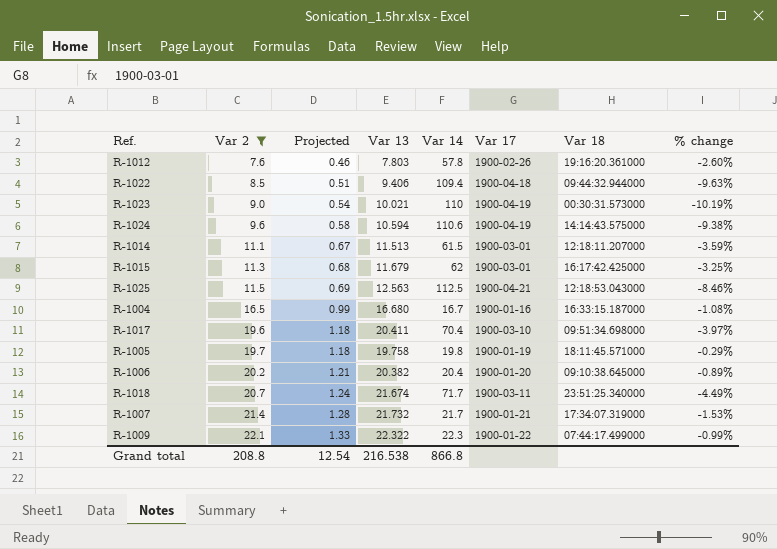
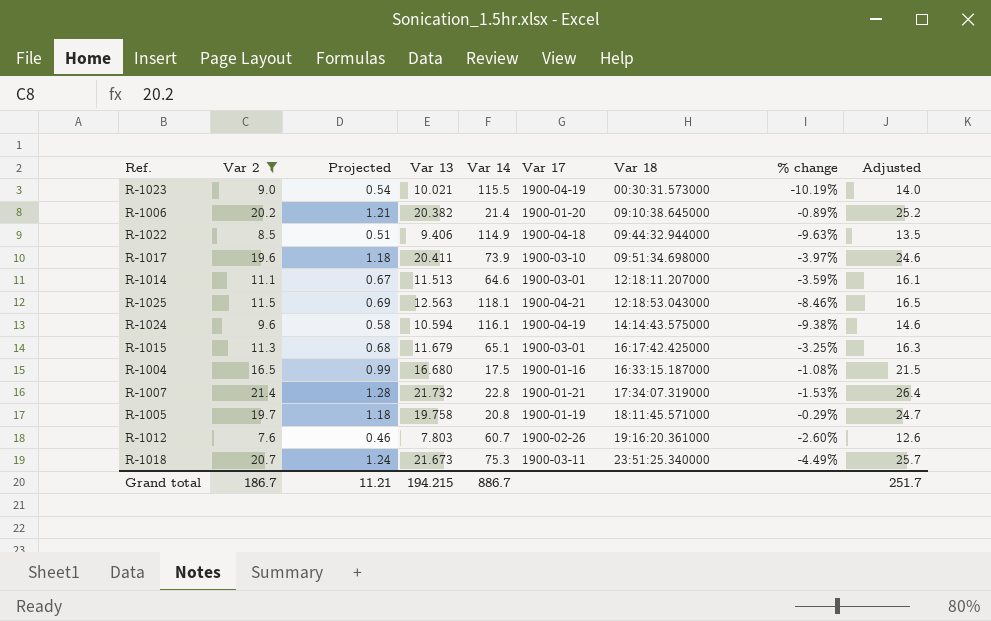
row order: Var 2 ascending -> Var 18 ascending
column Adjusted | formula: none -> [Var 2] + 5
row R-1009: 22.1 | 1.33 | 22.322 | 22.3 | 1900-01-22 | 07:44:17.499000 | -0.99% -> none
R-1023 | Var 14: 110 -> 115.5
R-1006 | Var 14: 20.4 -> 21.4
R-1022 | Var 14: 109.4 -> 114.9
R-1017 | Var 14: 70.4 -> 73.9
R-1014 | Var 14: 61.5 -> 64.6
R-1025 | Var 14: 112.5 -> 118.1
R-1024 | Var 14: 110.6 -> 116.1
R-1015 | Var 14: 62 -> 65.1
R-1004 | Var 14: 16.7 -> 17.5
R-1007 | Var 14: 21.7 -> 22.8
R-1005 | Var 14: 19.8 -> 20.8
R-1012 | Var 14: 57.8 -> 60.7
R-1018 | Var 13: 21.674 -> 21.673
R-1018 | Var 14: 71.7 -> 75.3
Grand total | Var 2: 208.8 -> 186.7
Grand total | Projected: 12.54 -> 11.21
Grand total | Var 13: 216.538 -> 194.215
Grand total | Var 14: 866.8 -> 886.7

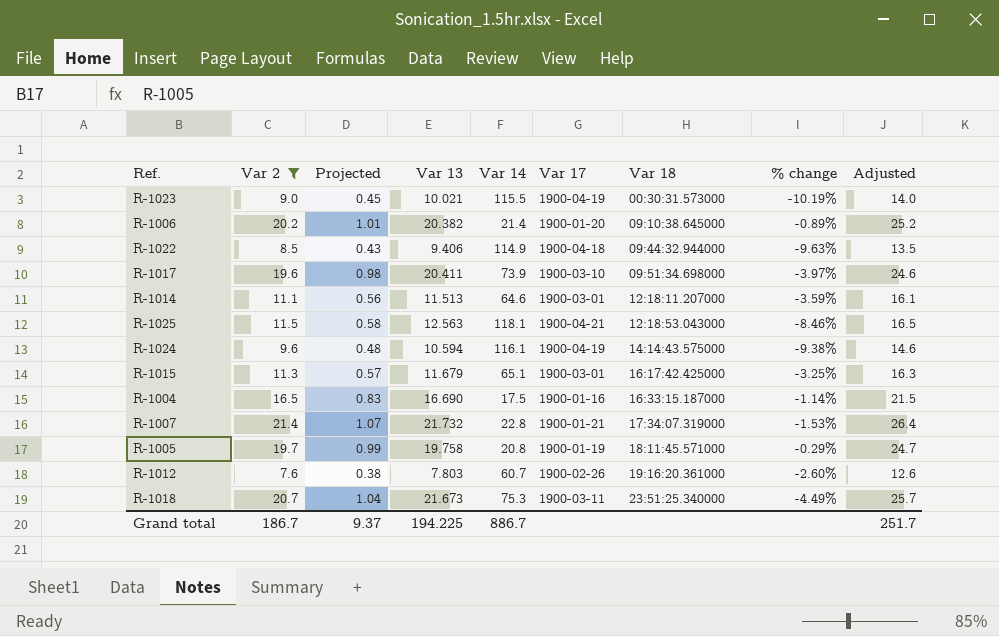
column Projected | formula: [Var 2] * 0.06 -> [Var 2] * 0.05
R-1004 | Var 13: 16.680 -> 16.690
R-1004 | % change: -1.08% -> -1.14%
Grand total | Projected: 11.21 -> 9.37
Grand total | Var 13: 194.215 -> 194.225

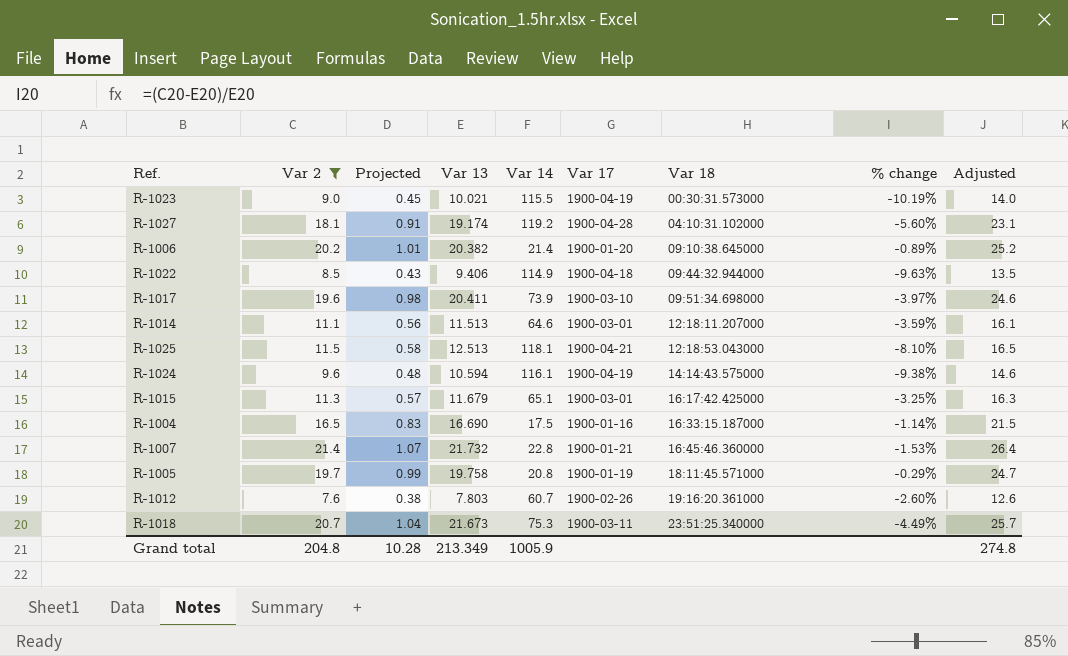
row R-1027: none -> 18.1 | 0.91 | 19.174 | 119.2 | 1900-04-28 | 04:10:31.102000 | -5.60% | 23.1
R-1025 | Var 13: 12.563 -> 12.513
R-1025 | % change: -8.46% -> -8.10%
R-1007 | Var 18: 17:34:07.319000 -> 16:45:46.360000
Grand total | Var 2: 186.7 -> 204.8
Grand total | Projected: 9.37 -> 10.28
Grand total | Var 13: 194.225 -> 213.349
Grand total | Var 14: 886.7 -> 1005.9
Grand total | Adjusted: 251.7 -> 274.8

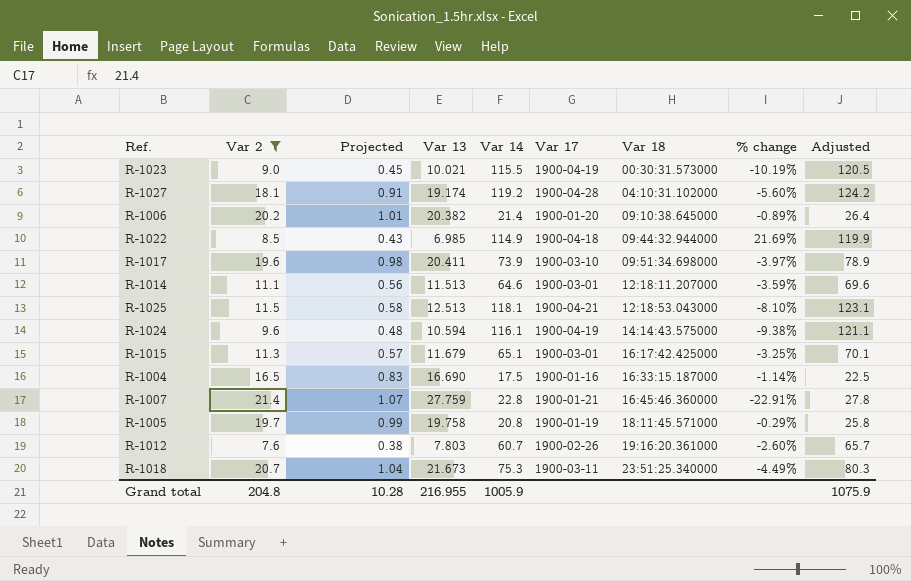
column Adjusted | formula: [Var 2] + 5 -> [Var 14] + 5
R-1022 | Var 13: 9.406 -> 6.985
R-1022 | % change: -9.63% -> 21.69%
R-1007 | Var 13: 21.732 -> 27.759
R-1007 | % change: -1.53% -> -22.91%
Grand total | Var 13: 213.349 -> 216.955
Grand total | Adjusted: 274.8 -> 1075.9

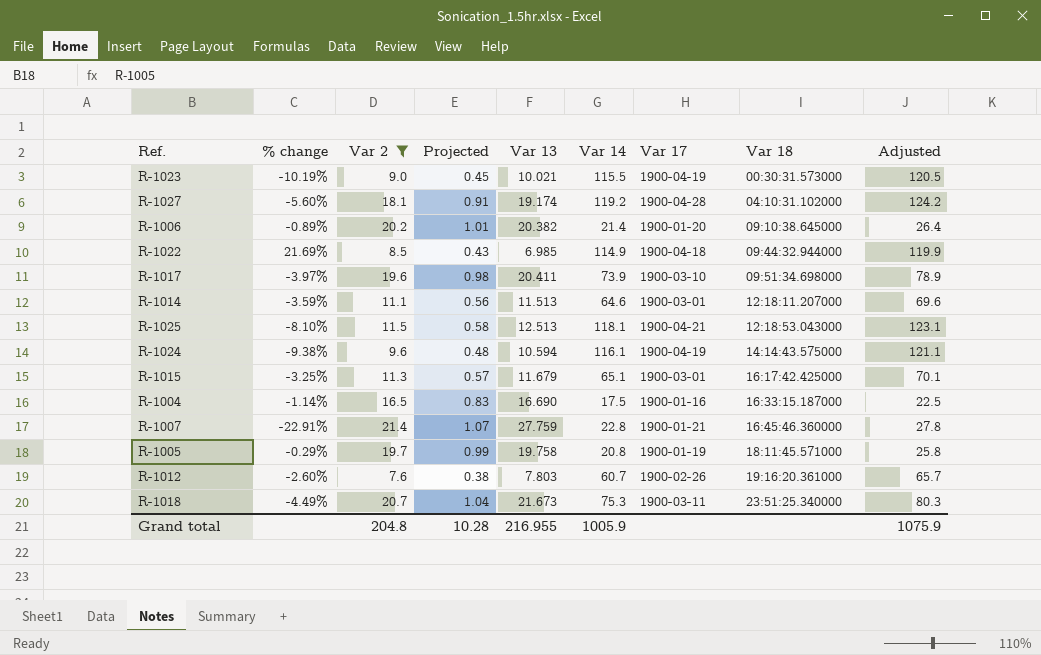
column % change | position: 8 -> 2

